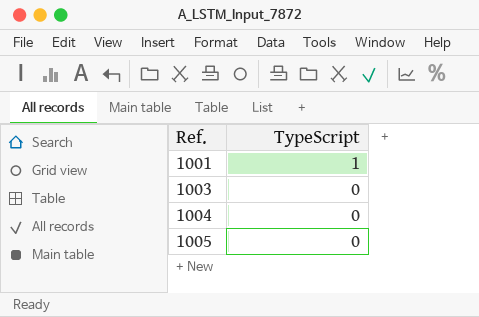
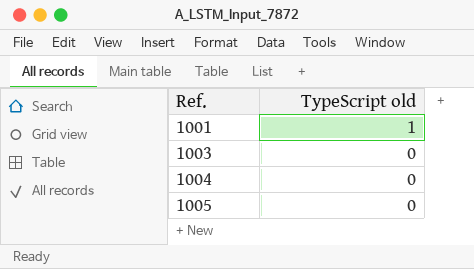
column name: TypeScript -> TypeScript old

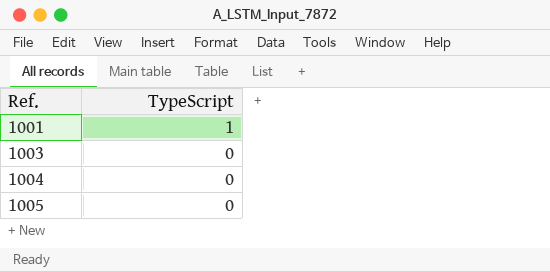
column name: TypeScript old -> TypeScript

